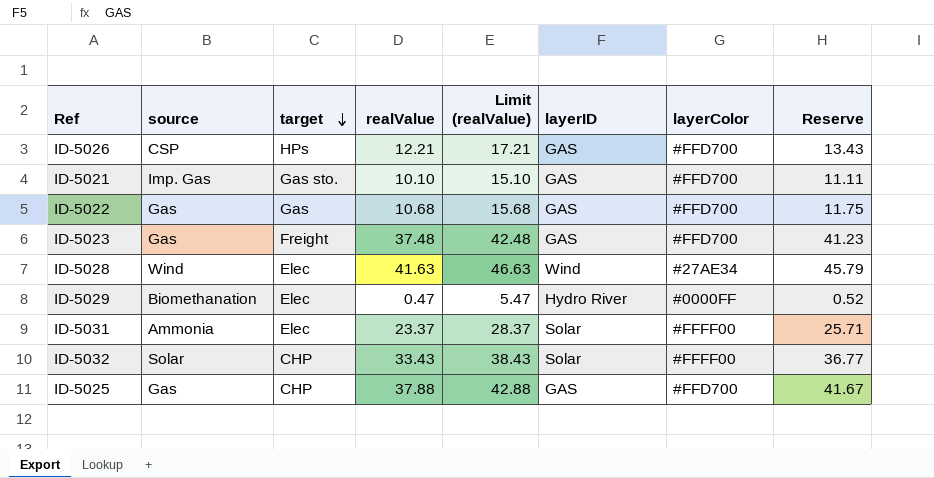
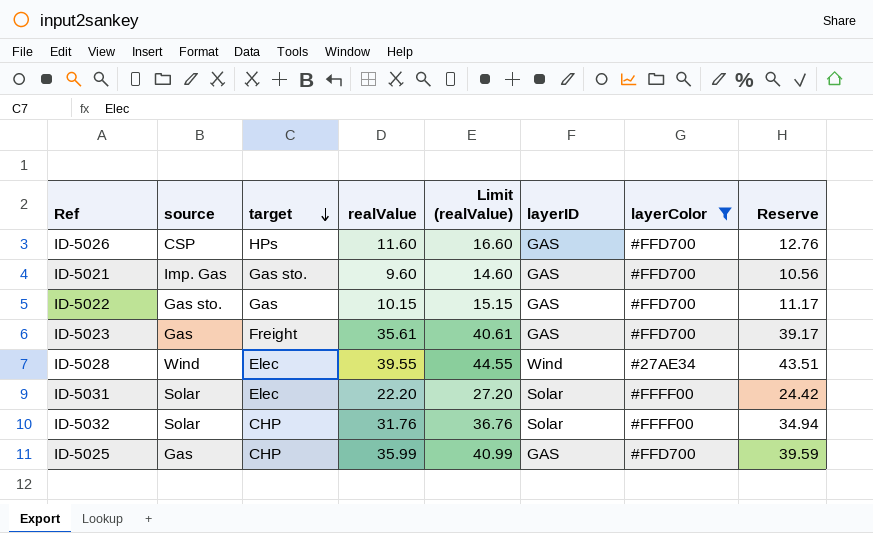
filter: none -> layerColor != #0000FF
ID-5026 | realValue: 12.21 -> 11.60
ID-5026 | Limit (realValue): 17.21 -> 16.60
ID-5026 | Reserve: 13.43 -> 12.76
ID-5021 | realValue: 10.10 -> 9.60
ID-5021 | Limit (realValue): 15.10 -> 14.60
ID-5021 | Reserve: 11.11 -> 10.56
ID-5022 | source: Gas -> Gas sto.
ID-5022 | realValue: 10.68 -> 10.15
ID-5022 | Limit (realValue): 15.68 -> 15.15
ID-5022 | Reserve: 11.75 -> 11.17
ID-5023 | realValue: 37.48 -> 35.61
ID-5023 | Limit (realValue): 42.48 -> 40.61
ID-5023 | Reserve: 41.23 -> 39.17
ID-5028 | realValue: 41.63 -> 39.55
ID-5028 | Limit (realValue): 46.63 -> 44.55
ID-5028 | Reserve: 45.79 -> 43.51
ID-5031 | source: Ammonia -> Solar
ID-5031 | realValue: 23.37 -> 22.20
ID-5031 | Limit (realValue): 28.37 -> 27.20
ID-5031 | Reserve: 25.71 -> 24.42
ID-5032 | realValue: 33.43 -> 31.76
ID-5032 | Limit (realValue): 38.43 -> 36.76
ID-5032 | Reserve: 36.77 -> 34.94
ID-5025 | realValue: 37.88 -> 35.99
ID-5025 | Limit (realValue): 42.88 -> 40.99
ID-5025 | Reserve: 41.67 -> 39.59

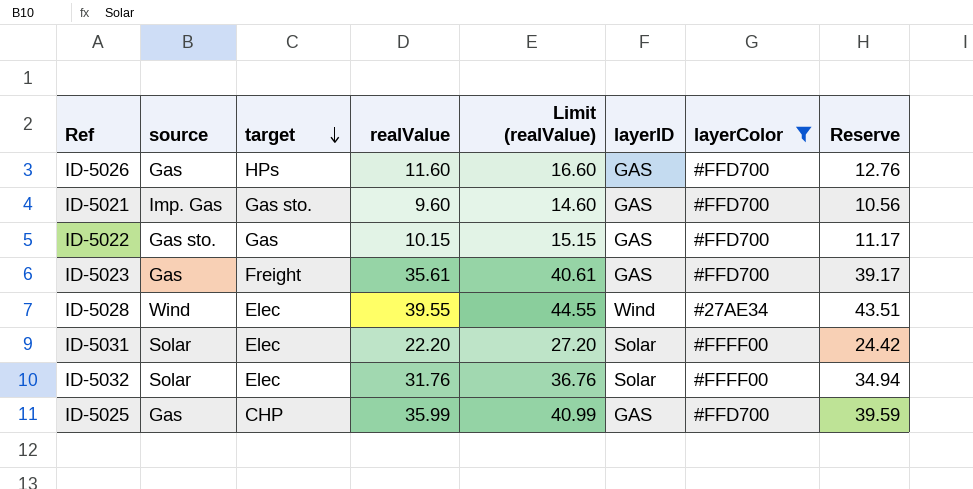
ID-5026 | source: CSP -> Gas
ID-5032 | target: CHP -> Elec

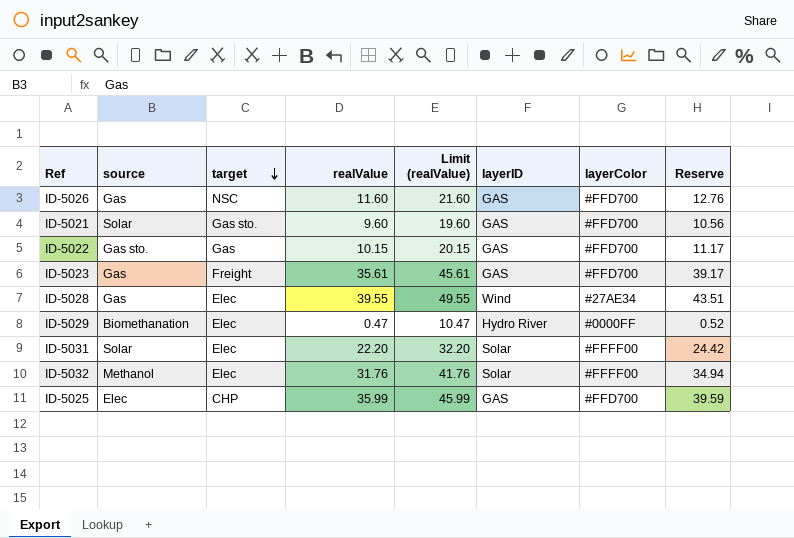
filter: layerColor != #0000FF -> none
column Limit (realValue) | formula: [realValue] + 5 -> [realValue] + 10
ID-5026 | target: HPs -> NSC
ID-5021 | source: Imp. Gas -> Solar
ID-5028 | source: Wind -> Gas
ID-5032 | source: Solar -> Methanol
ID-5025 | source: Gas -> Elec

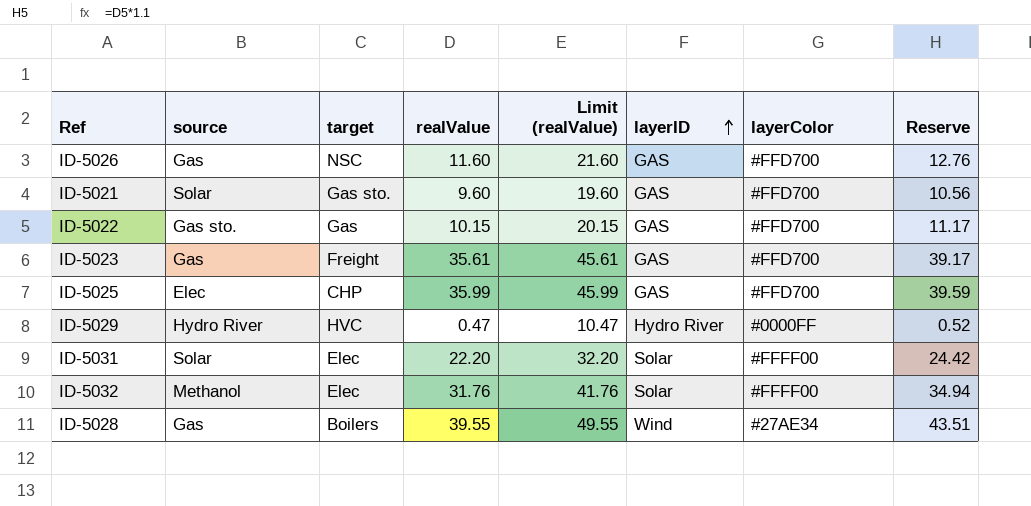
row order: target descending -> layerID ascending
ID-5029 | source: Biomethanation -> Hydro River
ID-5029 | target: Elec -> HVC
ID-5028 | target: Elec -> Boilers

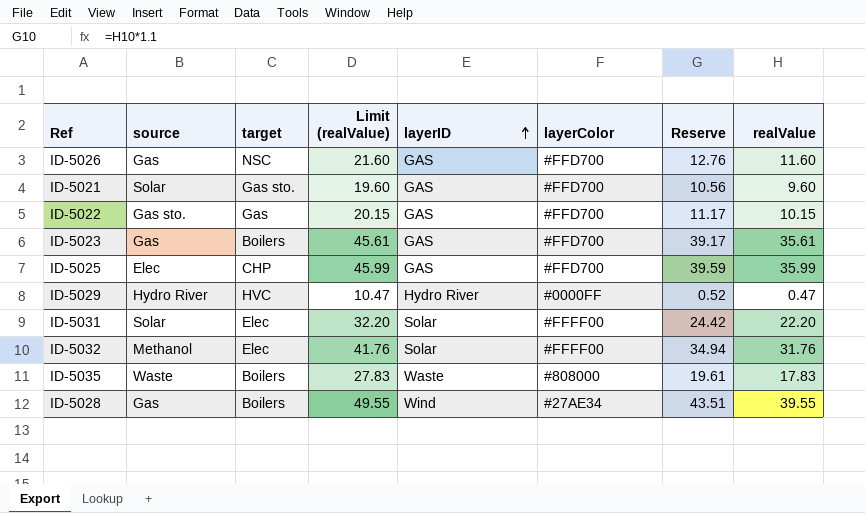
column realValue | position: 4 -> 8
ID-5023 | target: Freight -> Boilers
row ID-5035: none -> Waste | Boilers | 27.83 | Waste | #808000 | 19.61 | 17.83

